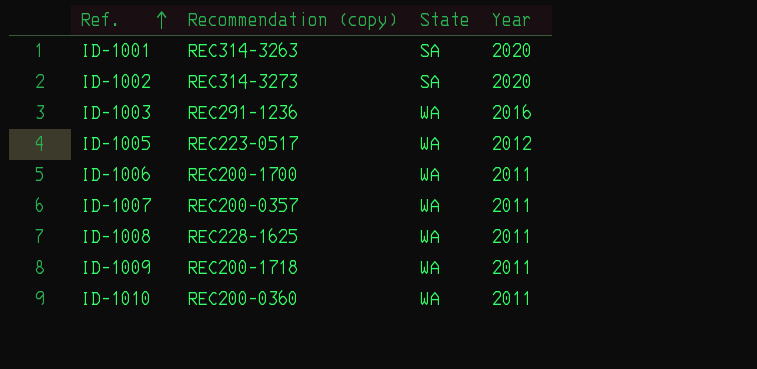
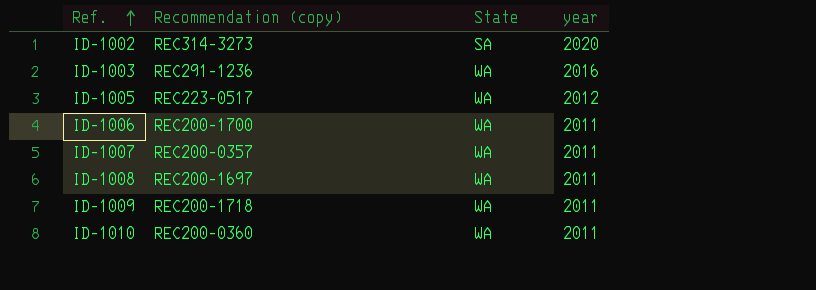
column name: Year -> year
row ID-1001: REC314-3263 | SA | 2020 -> none
ID-1008 | Recommendation (copy): REC228-1625 -> REC200-1697

